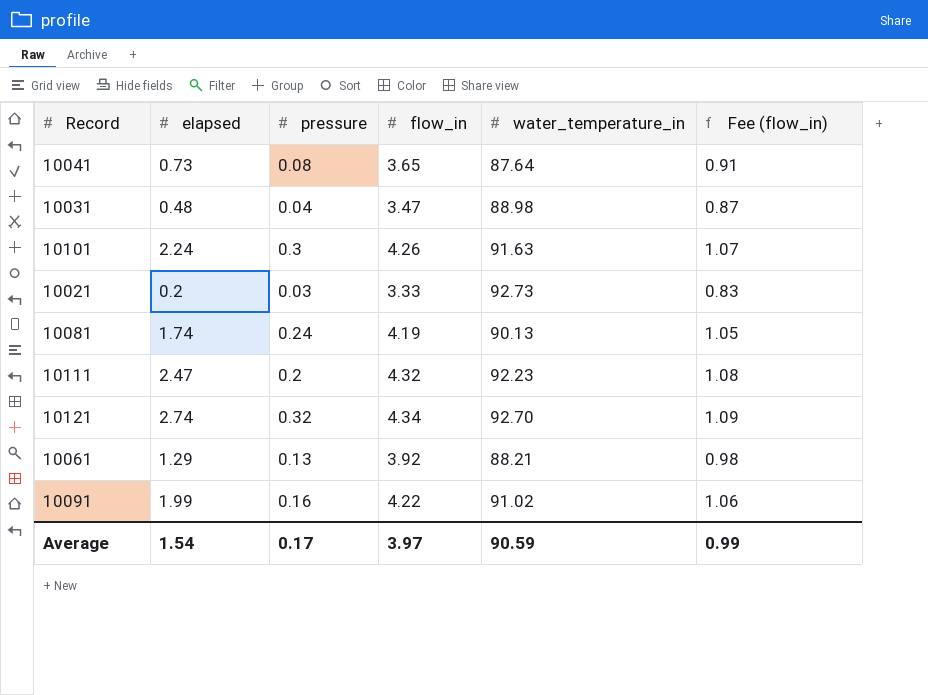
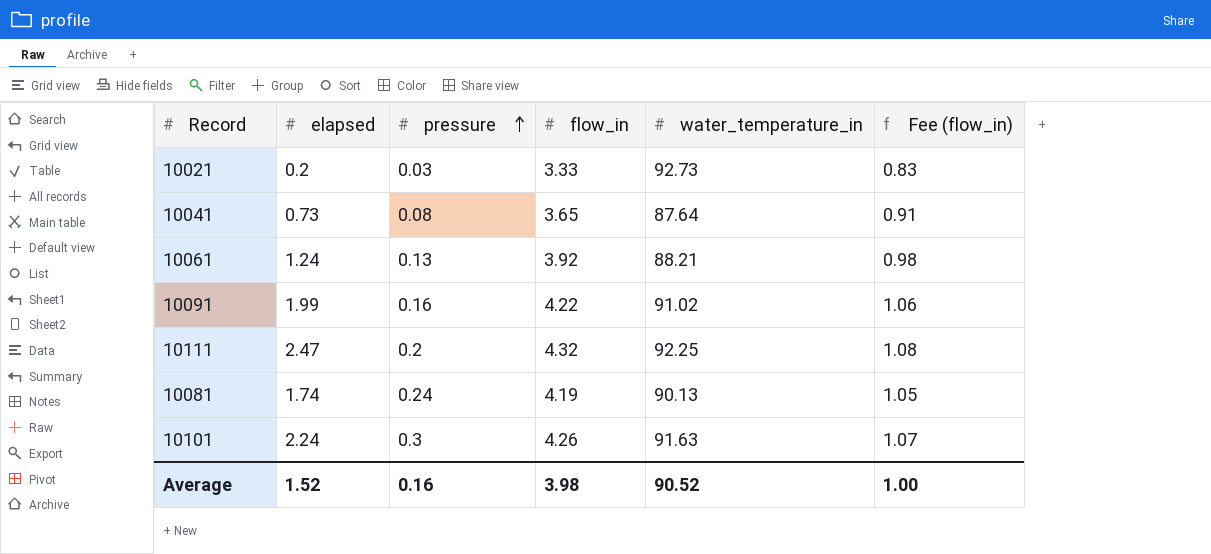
row order: none -> pressure ascending
row 10031: 0.48 | 0.04 | 3.47 | 88.98 | 0.87 -> none
row 10121: 2.74 | 0.32 | 4.34 | 92.70 | 1.09 -> none
10061 | elapsed: 1.29 -> 1.24
10111 | water_temperature_in: 92.23 -> 92.25
Average | elapsed: 1.54 -> 1.52
Average | pressure: 0.17 -> 0.16
Average | flow_in: 3.97 -> 3.98
Average | water_temperature_in: 90.59 -> 90.52
Average | Fee (flow_in): 0.99 -> 1.00

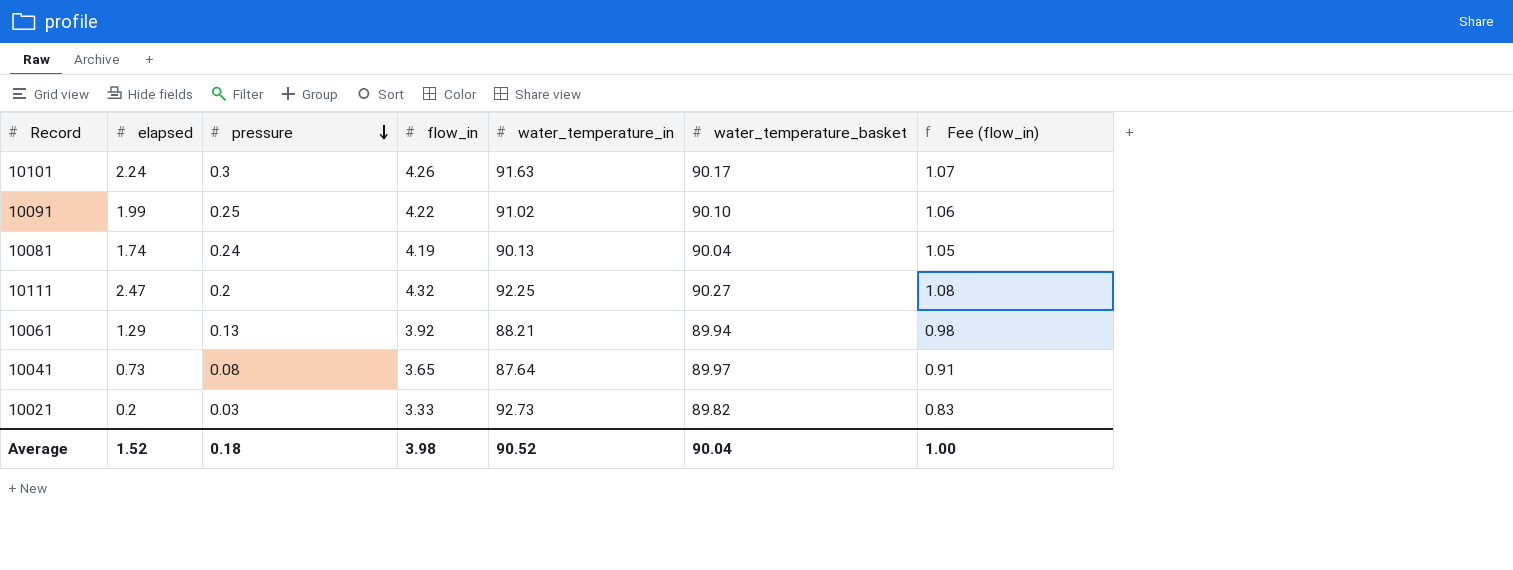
row order: pressure ascending -> pressure descending
column water_temperature_basket | position: none -> 6
10091 | pressure: 0.16 -> 0.25
10061 | elapsed: 1.24 -> 1.29
Average | pressure: 0.16 -> 0.18

